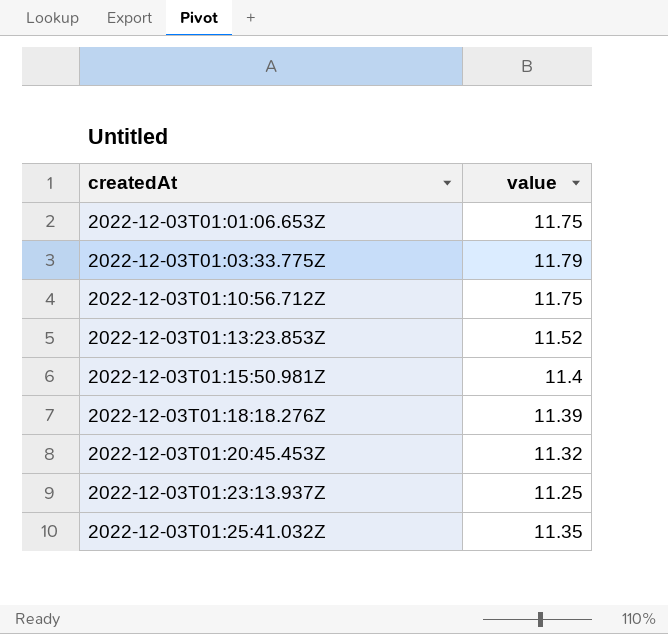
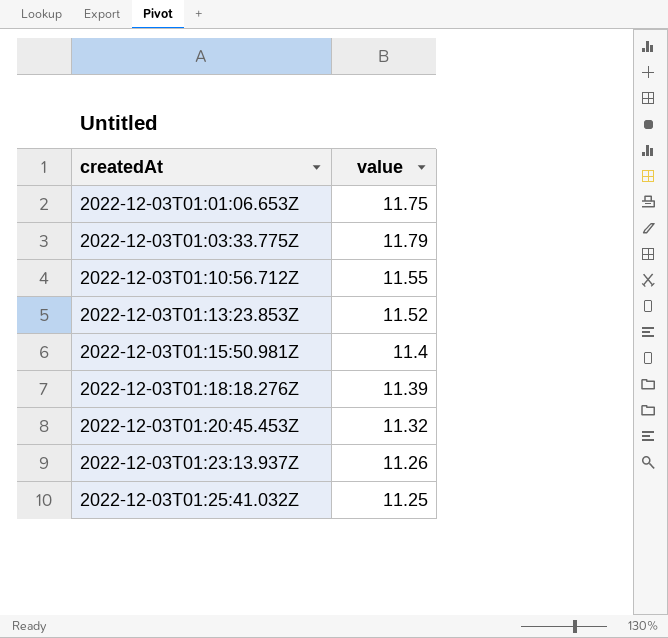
2022-12-03T01:10:56.712Z | value: 11.75 -> 11.55
2022-12-03T01:23:13.937Z | value: 11.25 -> 11.26
2022-12-03T01:25:41.032Z | value: 11.35 -> 11.25

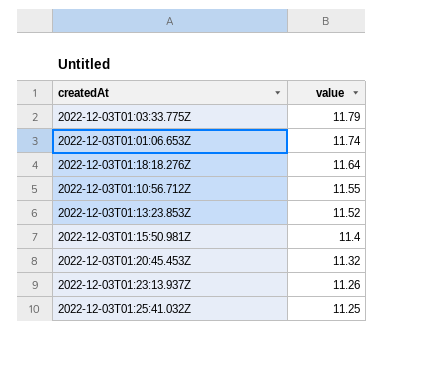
row order: createdAt ascending -> value descending
2022-12-03T01:01:06.653Z | value: 11.75 -> 11.74
2022-12-03T01:18:18.276Z | value: 11.39 -> 11.64

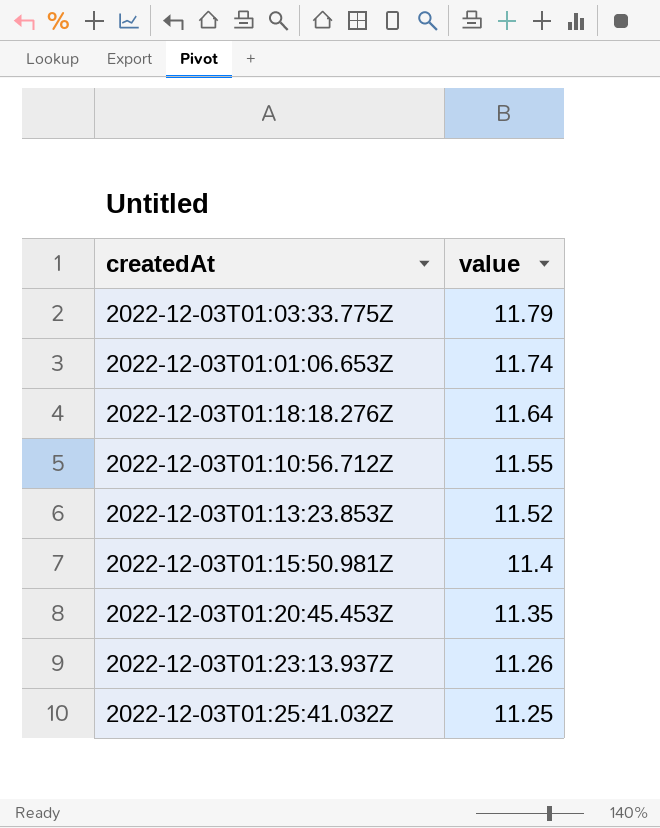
2022-12-03T01:20:45.453Z | value: 11.32 -> 11.35

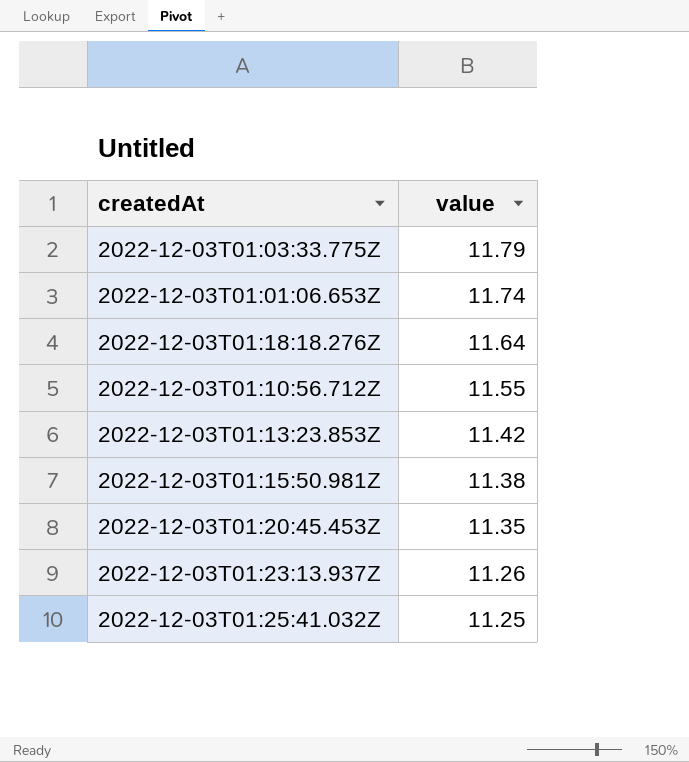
2022-12-03T01:13:23.853Z | value: 11.52 -> 11.42
2022-12-03T01:15:50.981Z | value: 11.4 -> 11.38

